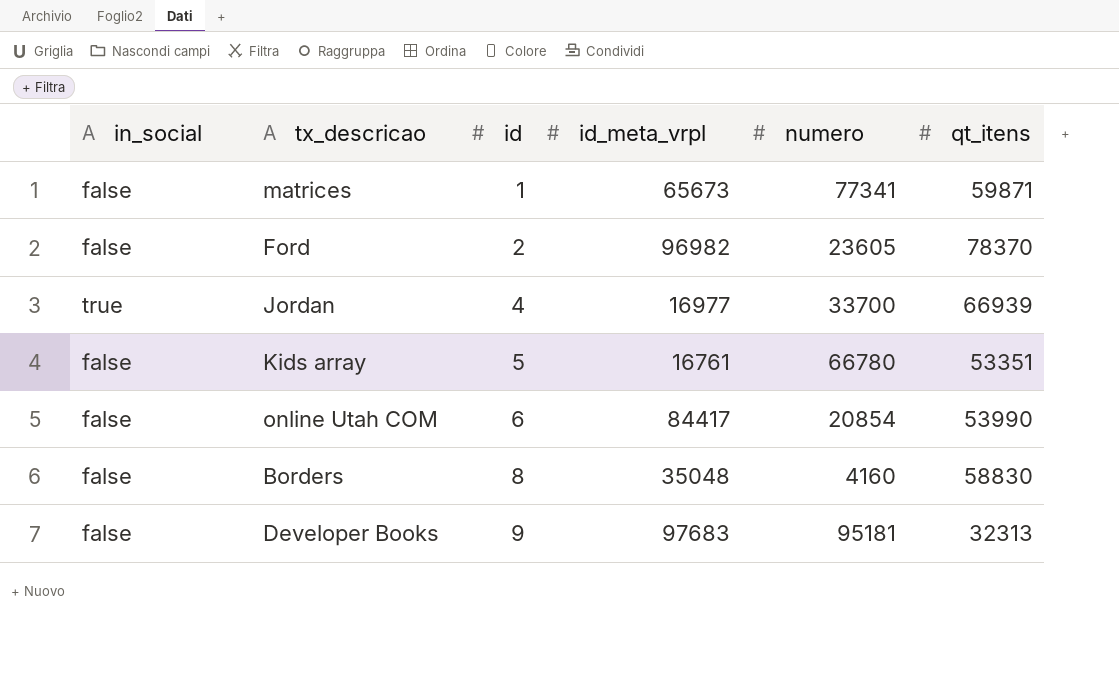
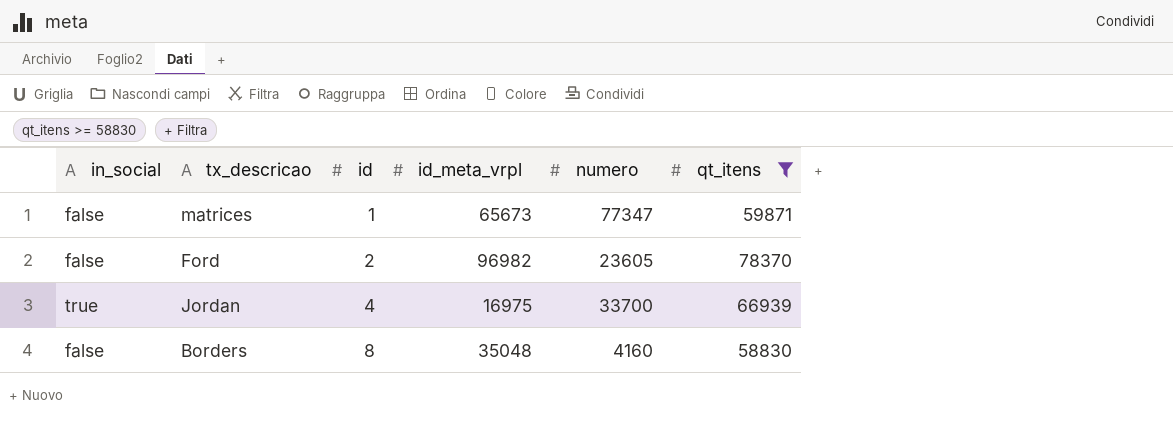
filter: none -> qt_itens >= 58830
matrices | numero: 77341 -> 77347
Jordan | id_meta_vrpl: 16977 -> 16975

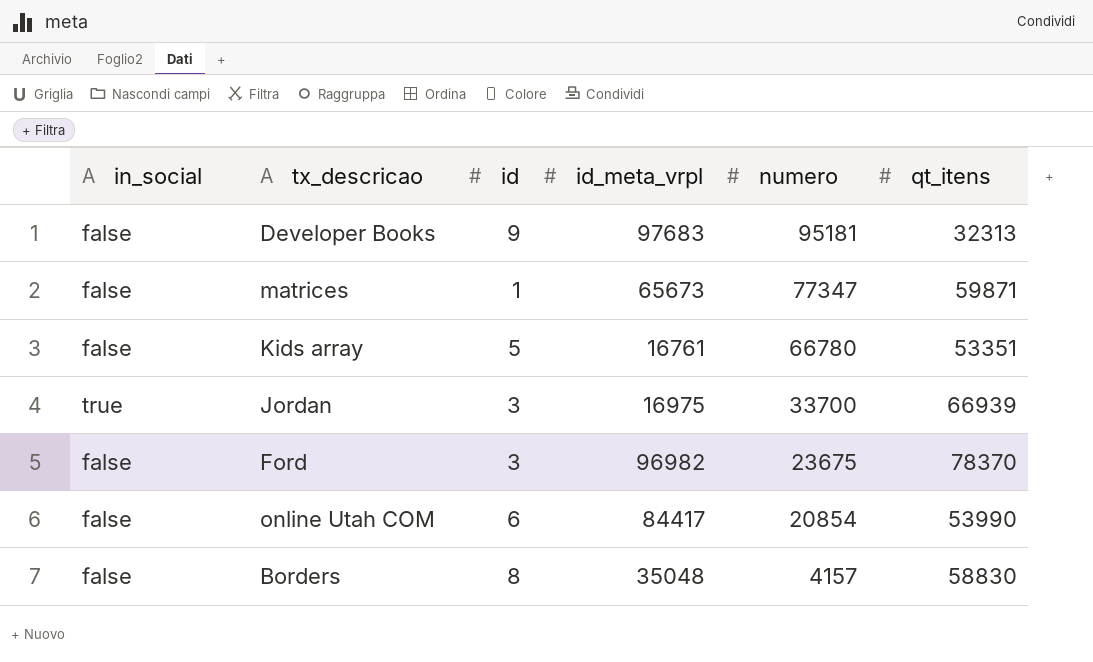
filter: qt_itens >= 58830 -> none
row order: id ascending -> numero descending
Jordan | id: 4 -> 3
Ford | id: 2 -> 3
Ford | numero: 23605 -> 23675
Borders | numero: 4160 -> 4157

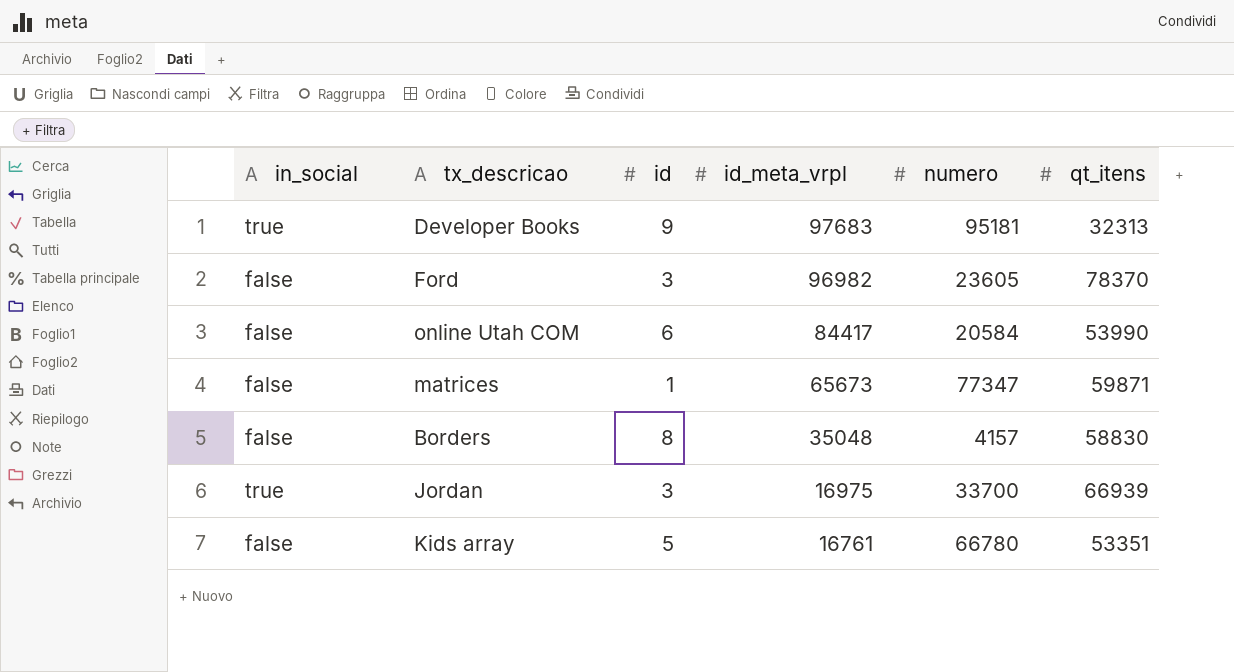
row order: numero descending -> id_meta_vrpl descending
Developer Books | in_social: false -> true
Ford | numero: 23675 -> 23605
online Utah COM | numero: 20854 -> 20584

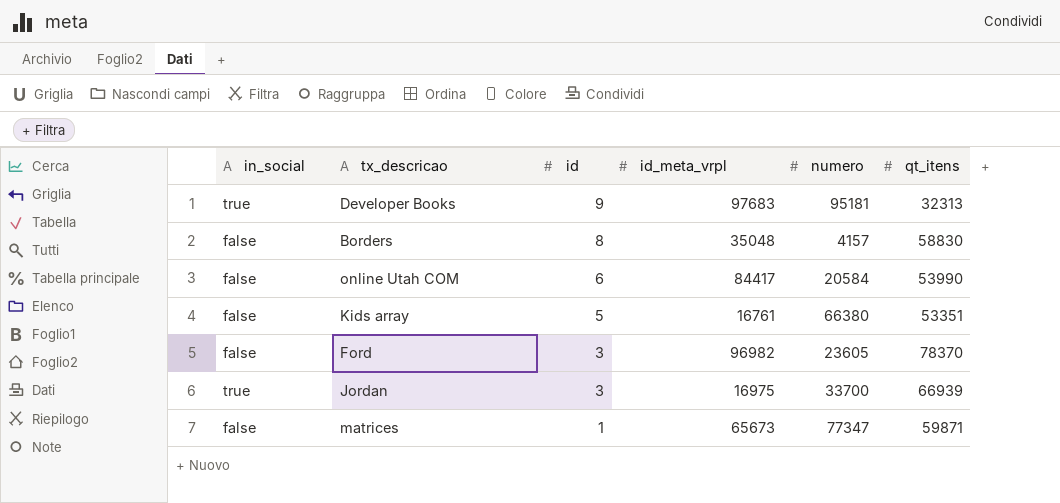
row order: id_meta_vrpl descending -> id descending
Kids array | numero: 66780 -> 66380

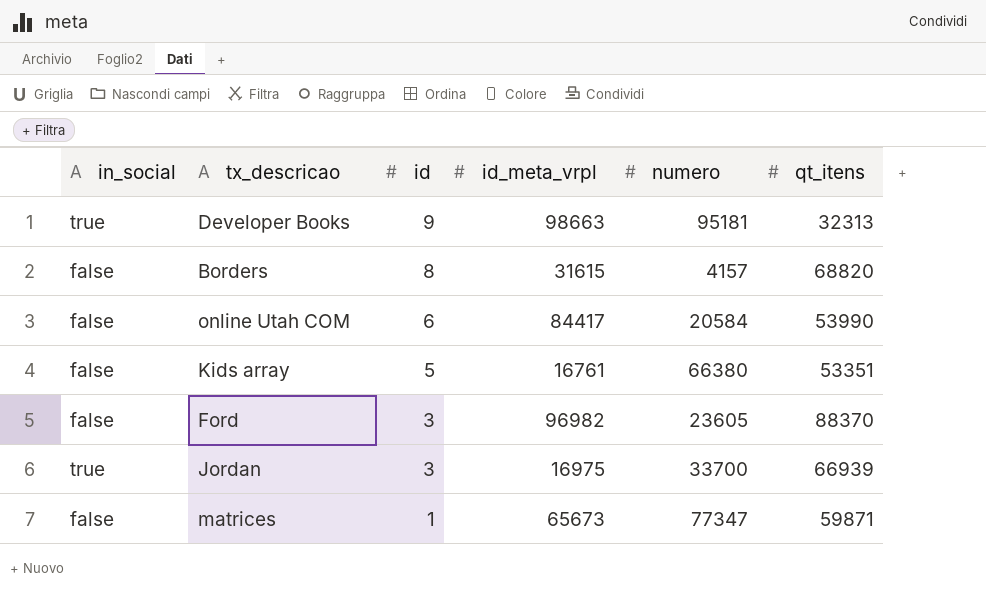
Developer Books | id_meta_vrpl: 97683 -> 98663
Borders | id_meta_vrpl: 35048 -> 31615
Borders | qt_itens: 58830 -> 68820
Ford | qt_itens: 78370 -> 88370

